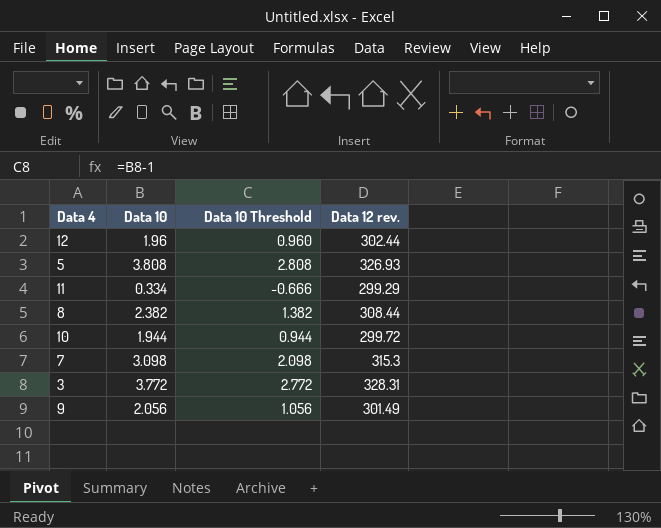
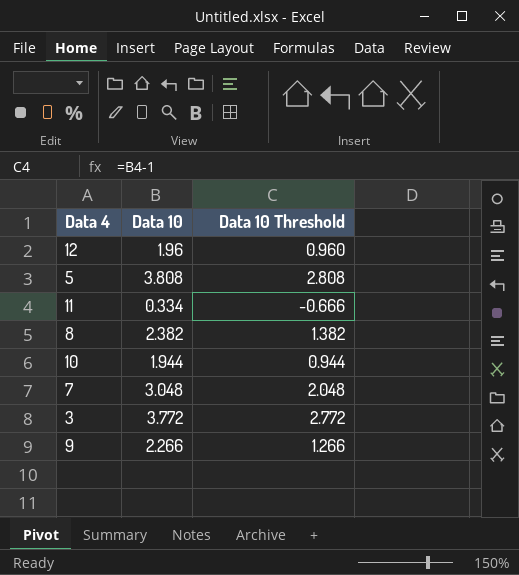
column Data 12 rev. | position: 4 -> none
7 | Data 10: 3.098 -> 3.048
7 | Data 10 Threshold: 2.098 -> 2.048
9 | Data 10: 2.056 -> 2.266
9 | Data 10 Threshold: 1.056 -> 1.266

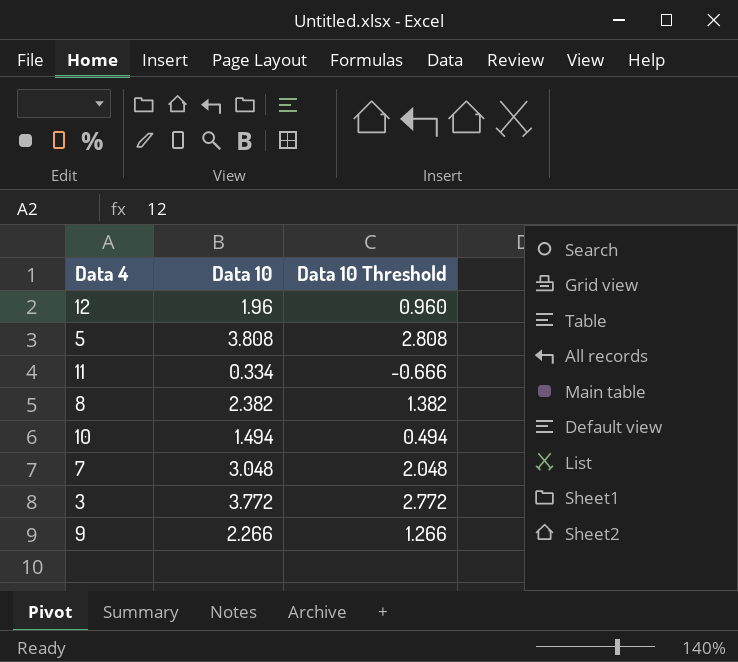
10 | Data 10: 1.944 -> 1.494
10 | Data 10 Threshold: 0.944 -> 0.494

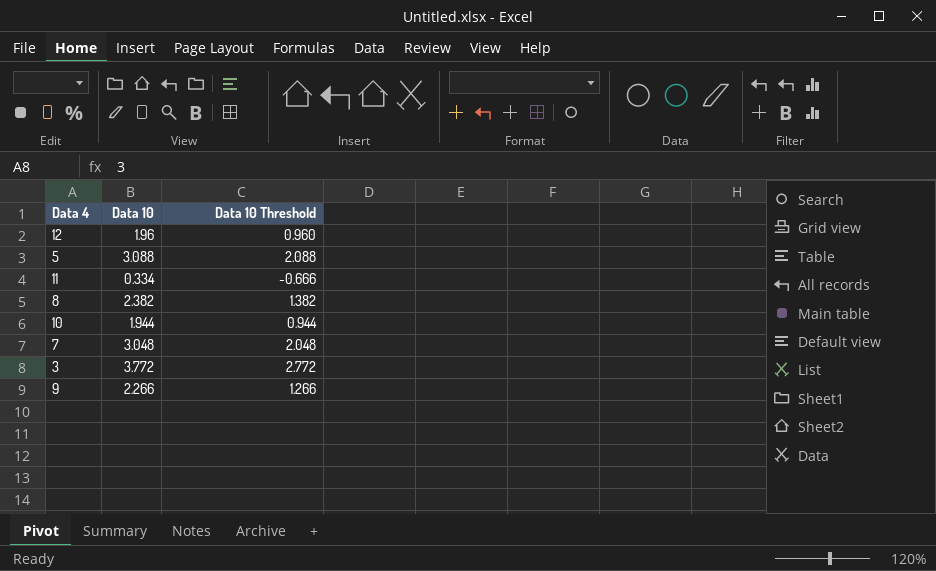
5 | Data 10: 3.808 -> 3.088
5 | Data 10 Threshold: 2.808 -> 2.088
10 | Data 10: 1.494 -> 1.944
10 | Data 10 Threshold: 0.494 -> 0.944

